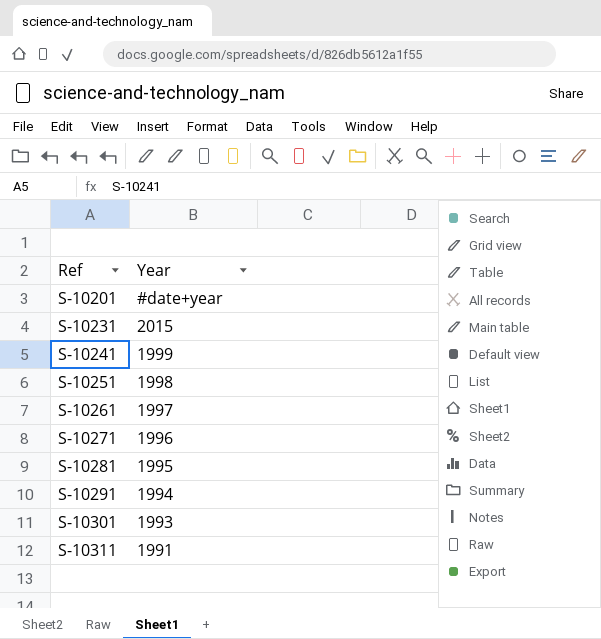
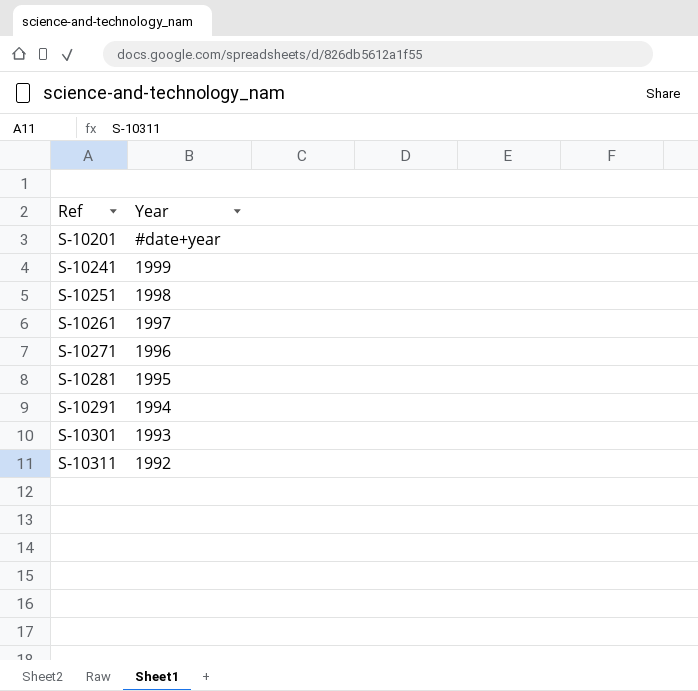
row S-10231: 2015 -> none
S-10311 | Year: 1991 -> 1992

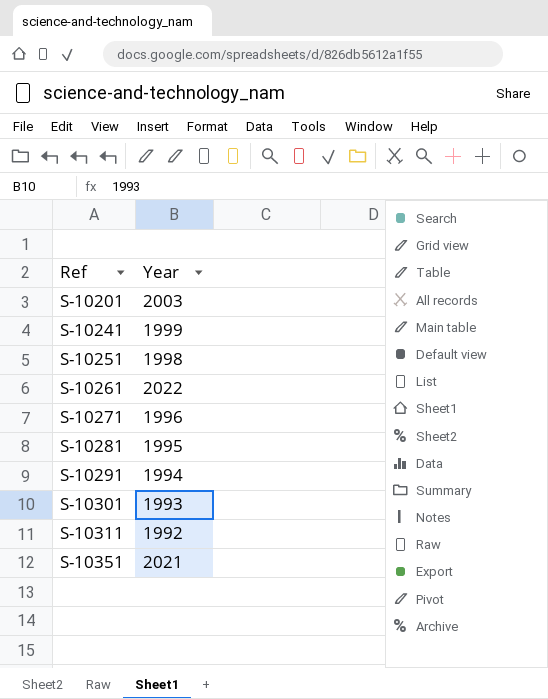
S-10201 | Year: #date+year -> 2003
S-10261 | Year: 1997 -> 2022
row S-10351: none -> 2021

